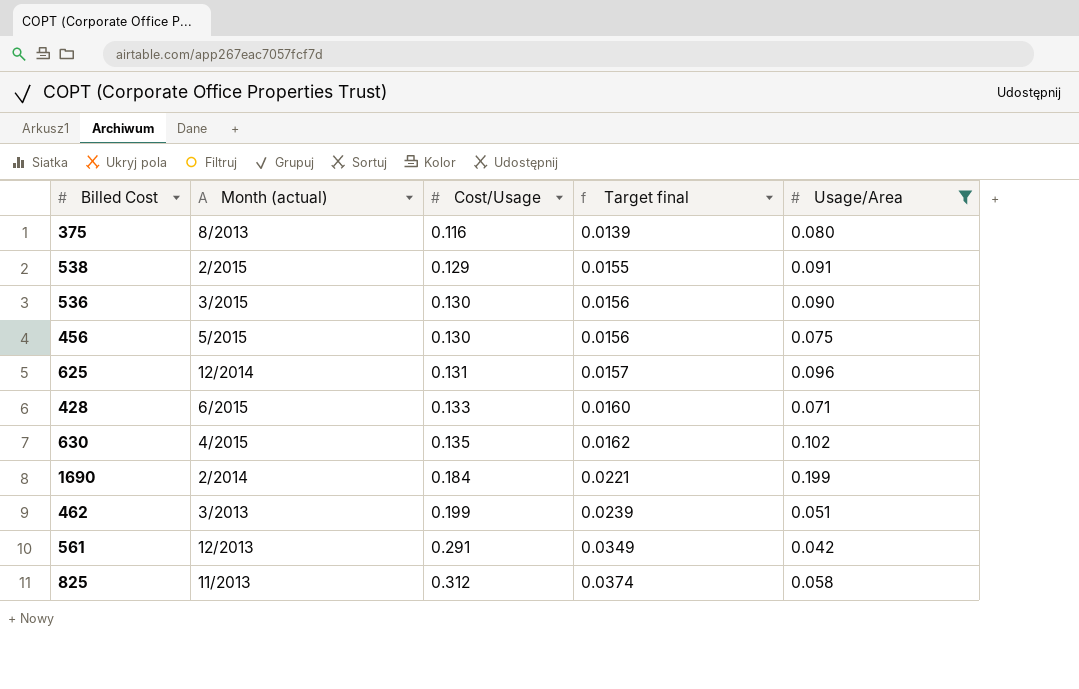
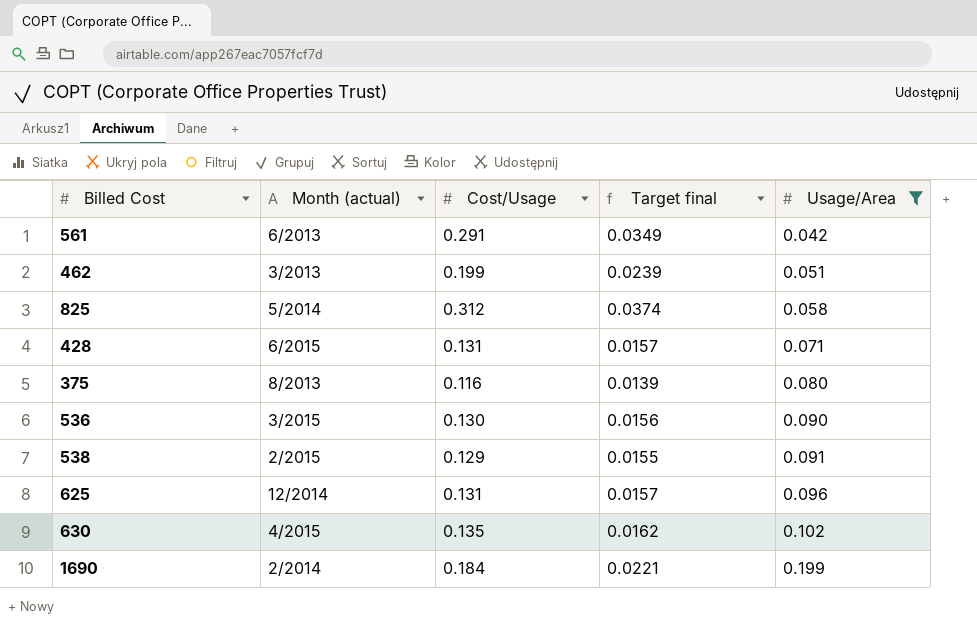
row order: Cost/Usage ascending -> Usage/Area ascending
row 456: 5/2015 | 0.130 | 0.0156 | 0.075 -> none
561 | Month (actual): 12/2013 -> 6/2013
825 | Month (actual): 11/2013 -> 5/2014
428 | Cost/Usage: 0.133 -> 0.131
428 | Target final: 0.0160 -> 0.0157

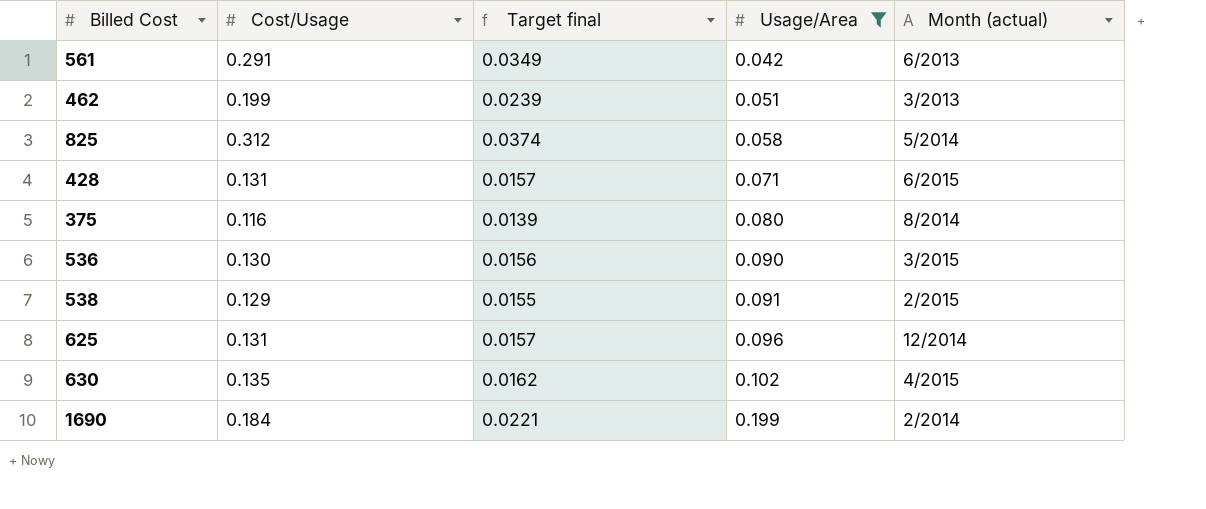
column Month (actual) | position: 2 -> 5
375 | Month (actual): 8/2013 -> 8/2014

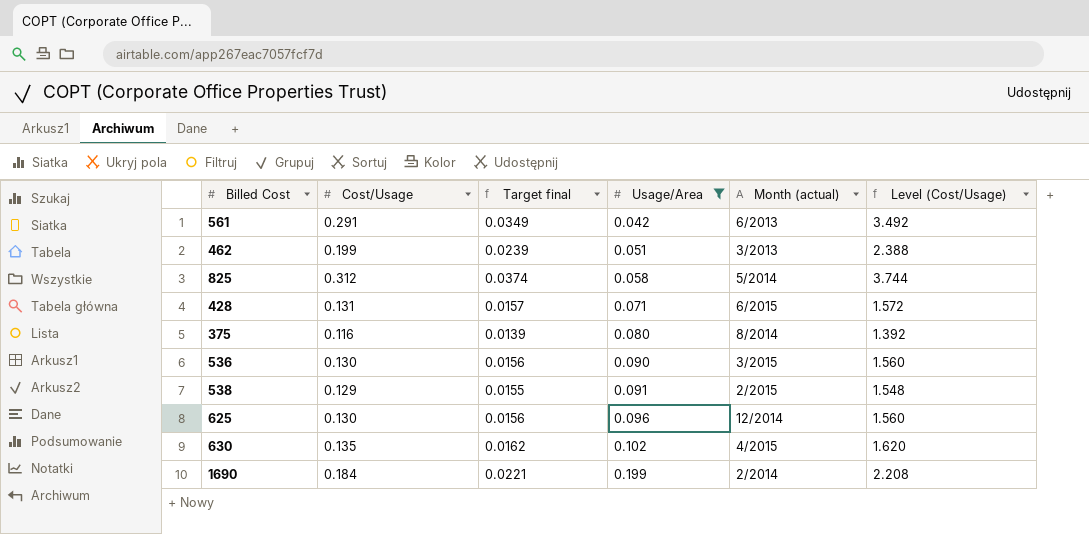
column Level (Cost/Usage) | formula: none -> [Cost/Usage] * 12
625 | Cost/Usage: 0.131 -> 0.130
625 | Target final: 0.0157 -> 0.0156

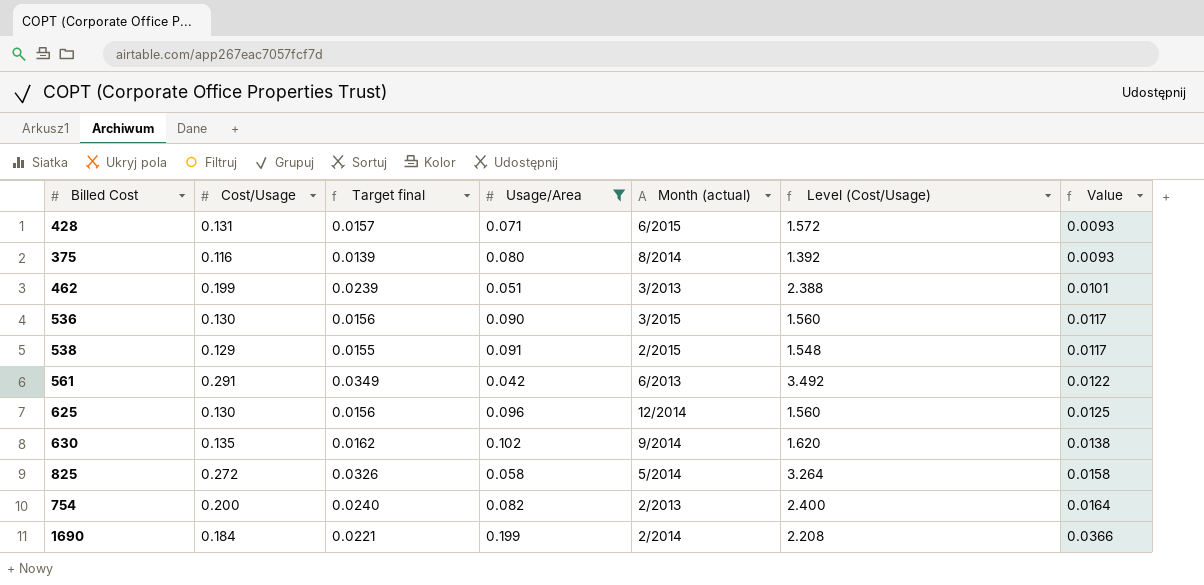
row order: Usage/Area ascending -> Value ascending
column Value | formula: none -> [Cost/Usage] * [Usage/Area]
630 | Month (actual): 4/2015 -> 9/2014
825 | Cost/Usage: 0.312 -> 0.272
825 | Target final: 0.0374 -> 0.0326
825 | Level (Cost/Usage): 3.744 -> 3.264
row 754: none -> 0.200 | 0.0240 | 0.082 | 2/2013 | 2.400 | 0.0164

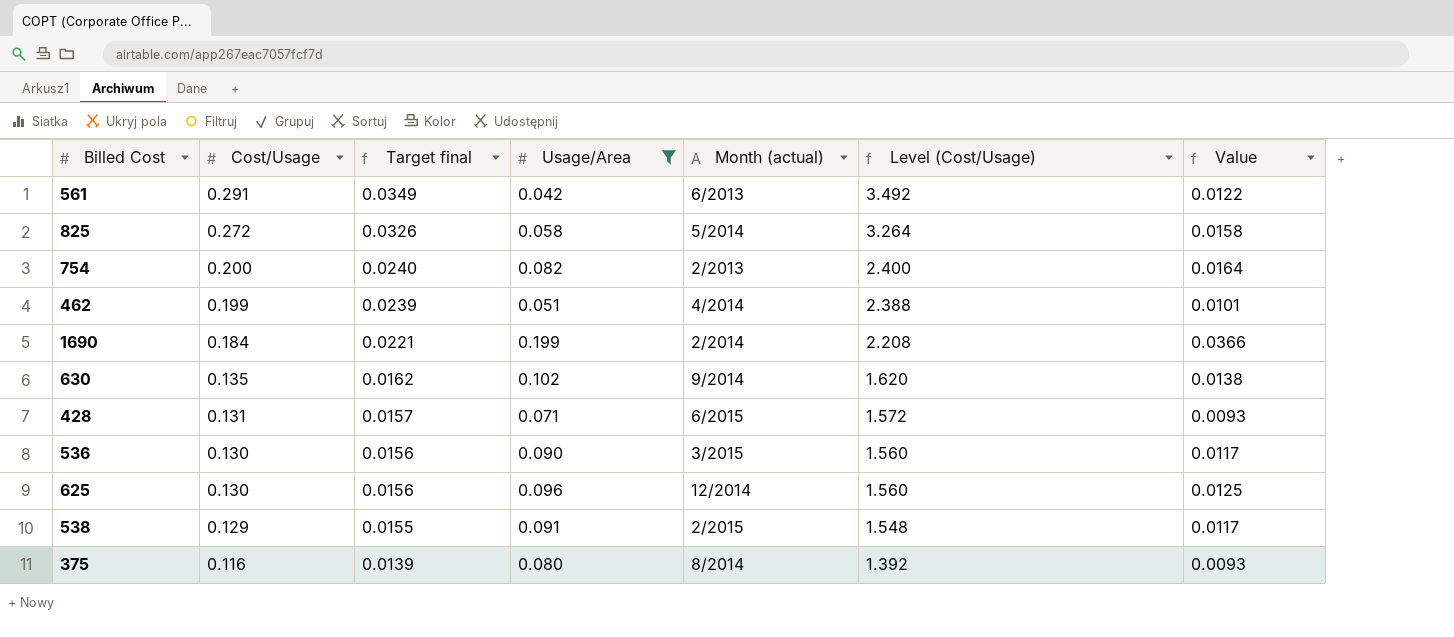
row order: Value ascending -> Cost/Usage descending
462 | Month (actual): 3/2013 -> 4/2014

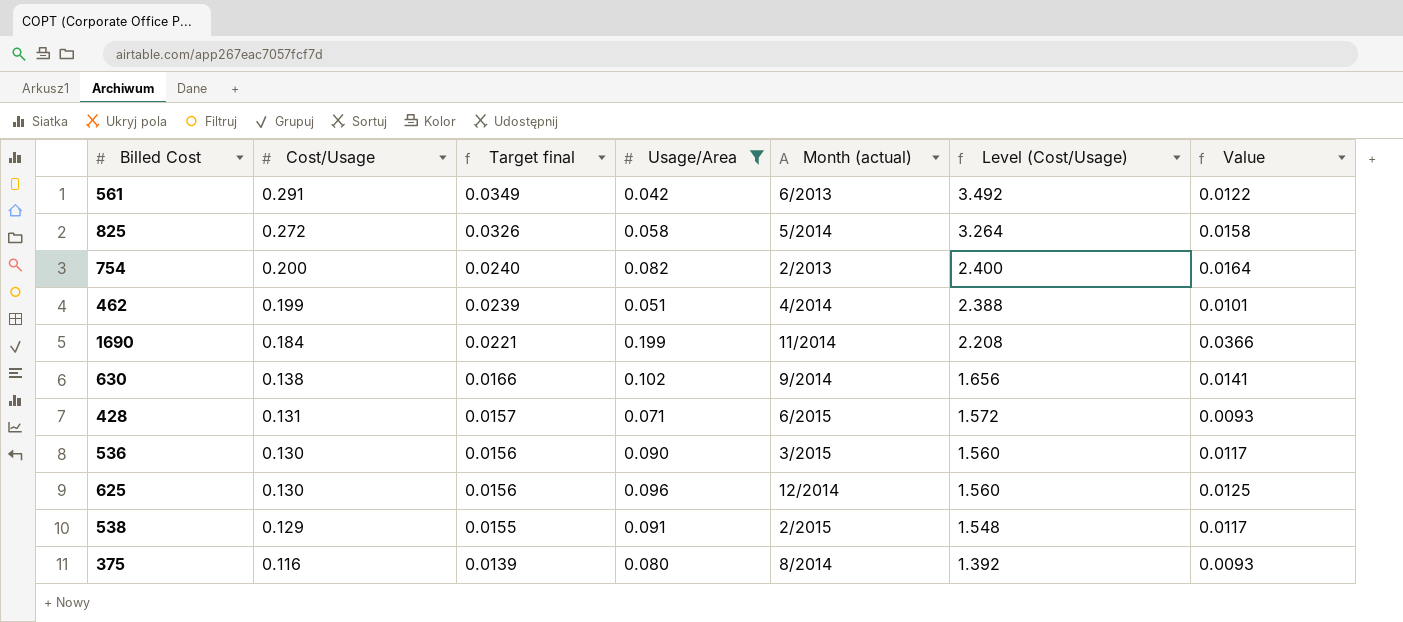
1690 | Month (actual): 2/2014 -> 11/2014
630 | Cost/Usage: 0.135 -> 0.138
630 | Target final: 0.0162 -> 0.0166
630 | Level (Cost/Usage): 1.620 -> 1.656
630 | Value: 0.0138 -> 0.0141

